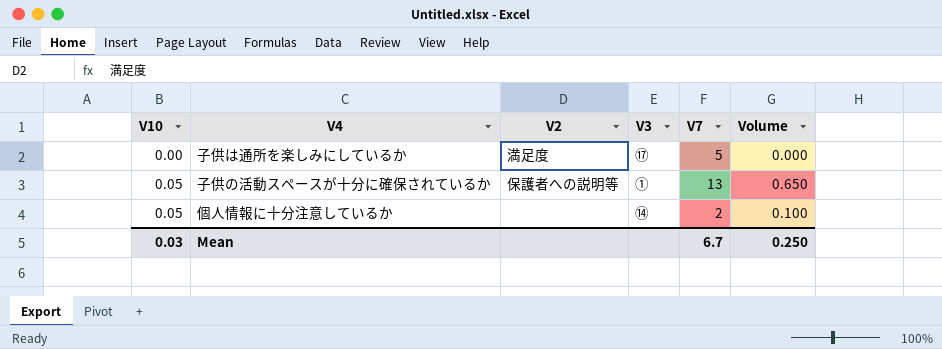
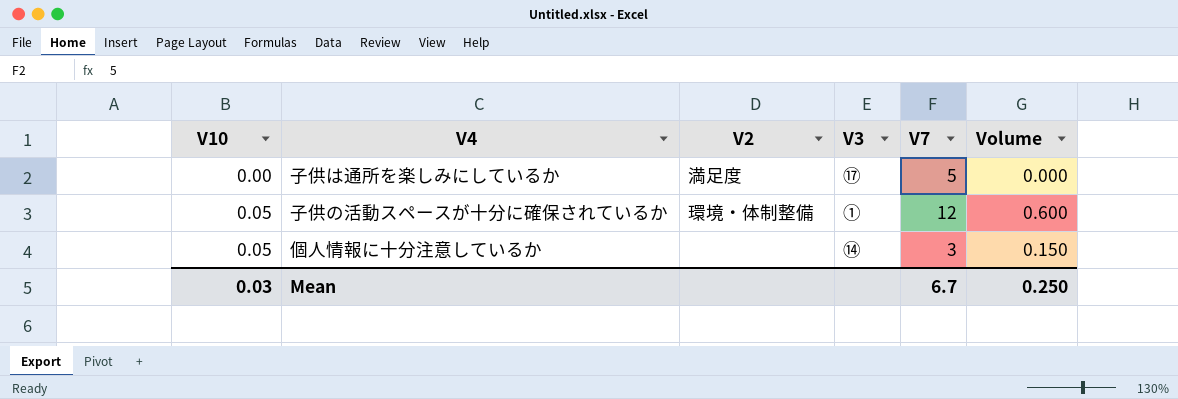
子供の活動スペースが十分に確保されているか | V2: 保護者への説明等 -> 環境・体制整備
子供の活動スペースが十分に確保されているか | V7: 13 -> 12
子供の活動スペースが十分に確保されているか | Volume: 0.650 -> 0.600
個人情報に十分注意しているか | V7: 2 -> 3
個人情報に十分注意しているか | Volume: 0.100 -> 0.150

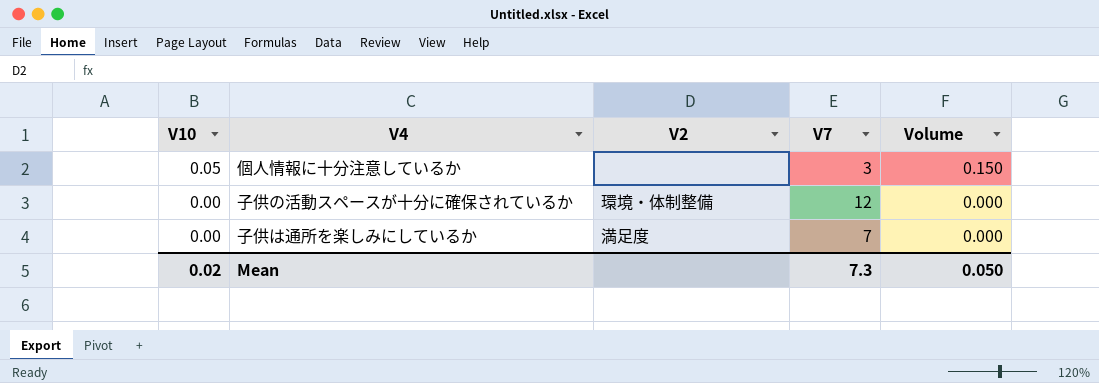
row order: V10 ascending -> V10 descending
column V3 | position: 4 -> none
子供の活動スペースが十分に確保されているか | V10: 0.05 -> 0.00
子供の活動スペースが十分に確保されているか | Volume: 0.600 -> 0.000
子供は通所を楽しみにしているか | V7: 5 -> 7
Mean | V10: 0.03 -> 0.02
Mean | V7: 6.7 -> 7.3
Mean | Volume: 0.250 -> 0.050

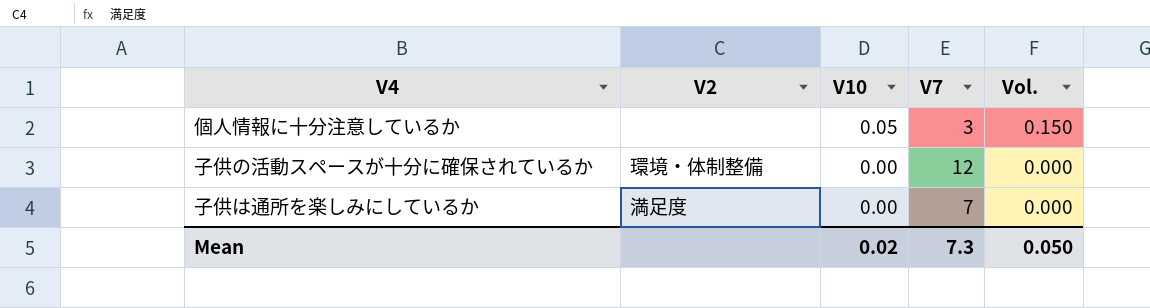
column V10 | position: 1 -> 3
column name: Volume -> Vol.

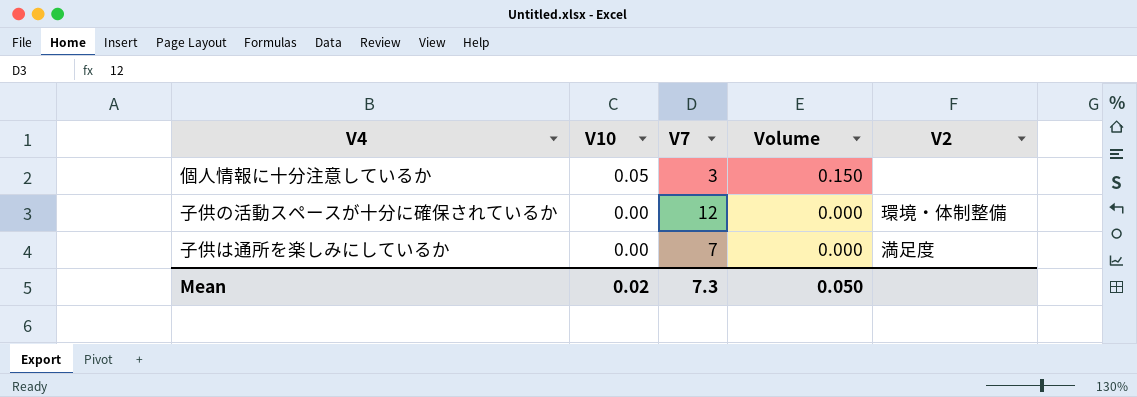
column name: Vol. -> Volume
column V2 | position: 2 -> 5

